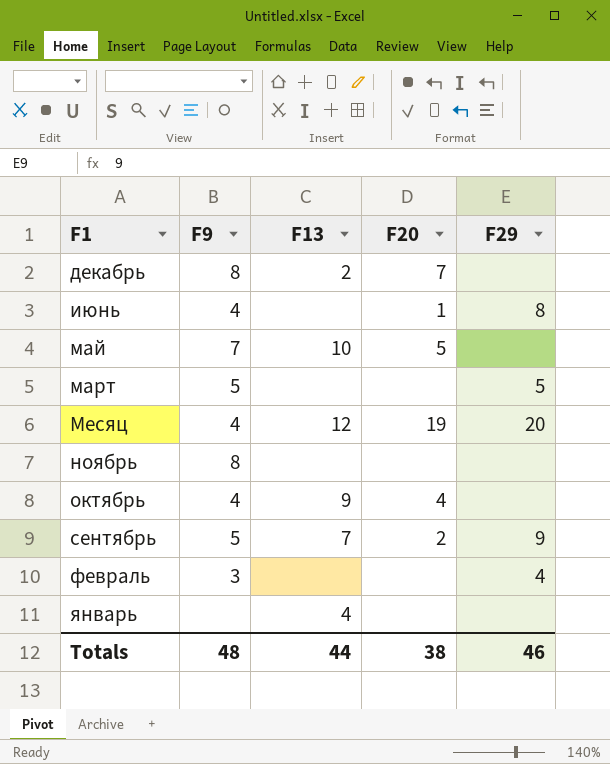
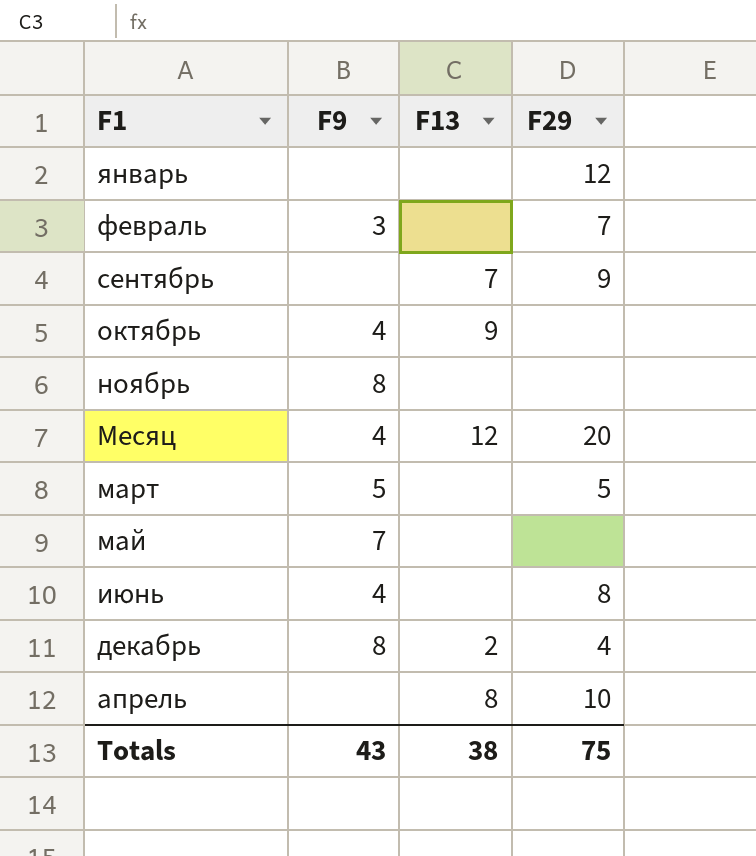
row order: F1 ascending -> F1 descending
column F20 | position: 4 -> none
январь | F13: 4 -> none
январь | F29: none -> 12
февраль | F29: 4 -> 7
сентябрь | F9: 5 -> none
май | F13: 10 -> none
декабрь | F29: none -> 4
row апрель: none -> none | 8 | 10
Totals | F9: 48 -> 43
Totals | F13: 44 -> 38
Totals | F29: 46 -> 75

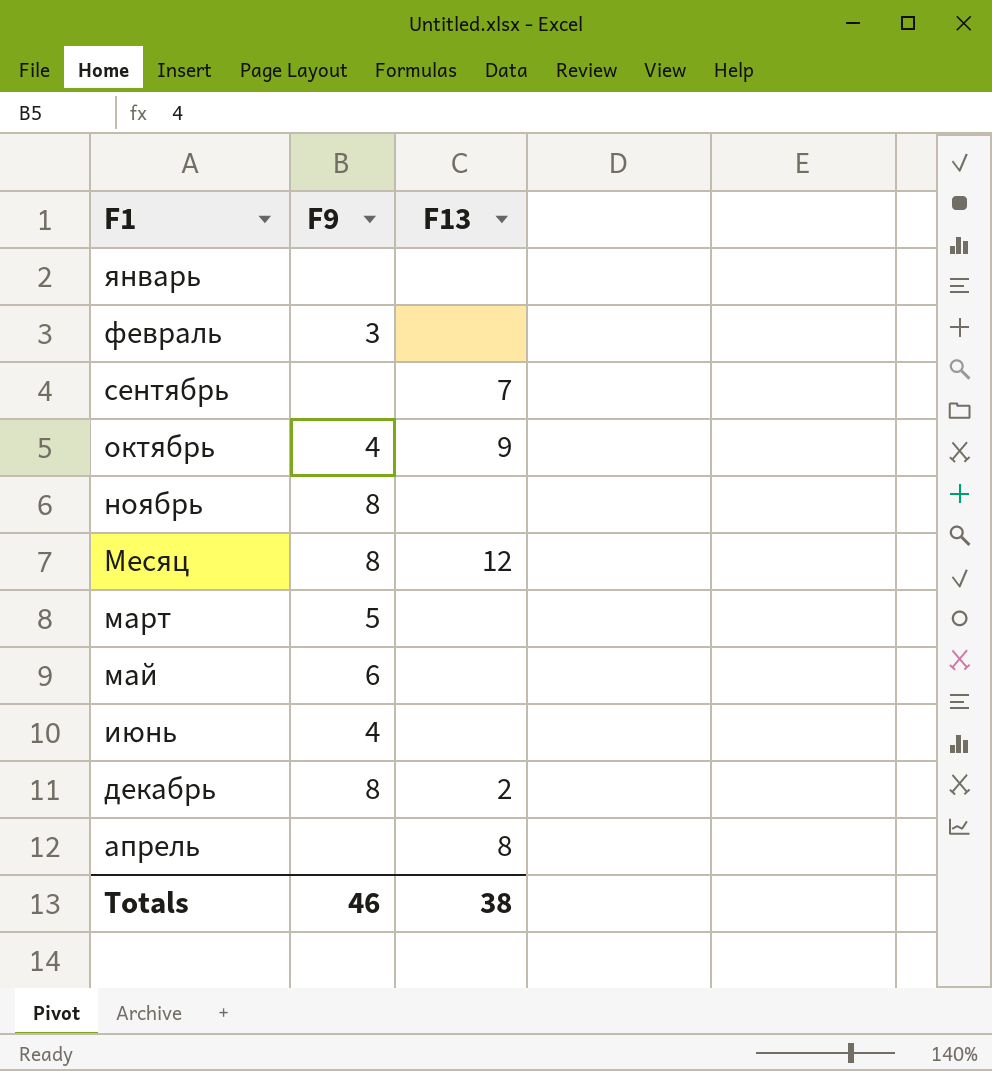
column F29 | position: 4 -> none
Месяц | F9: 4 -> 8
май | F9: 7 -> 6
Totals | F9: 43 -> 46

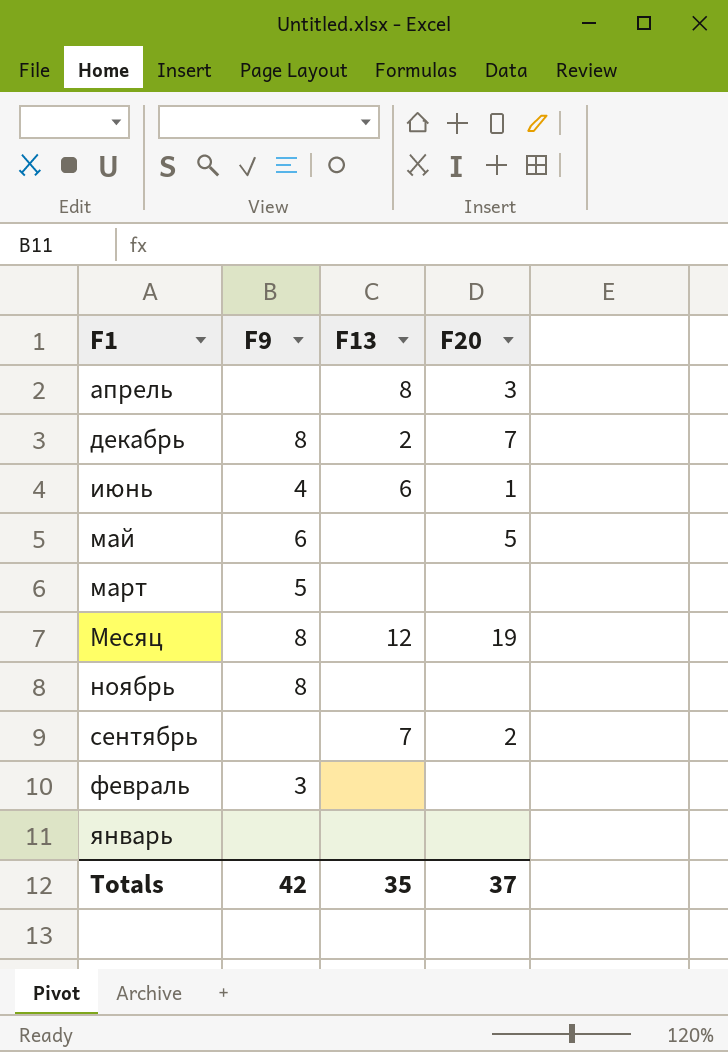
row order: F1 descending -> F1 ascending
column F20 | position: none -> 4
row октябрь: 4 | 9 -> none
июнь | F13: none -> 6
Totals | F9: 46 -> 42
Totals | F13: 38 -> 35

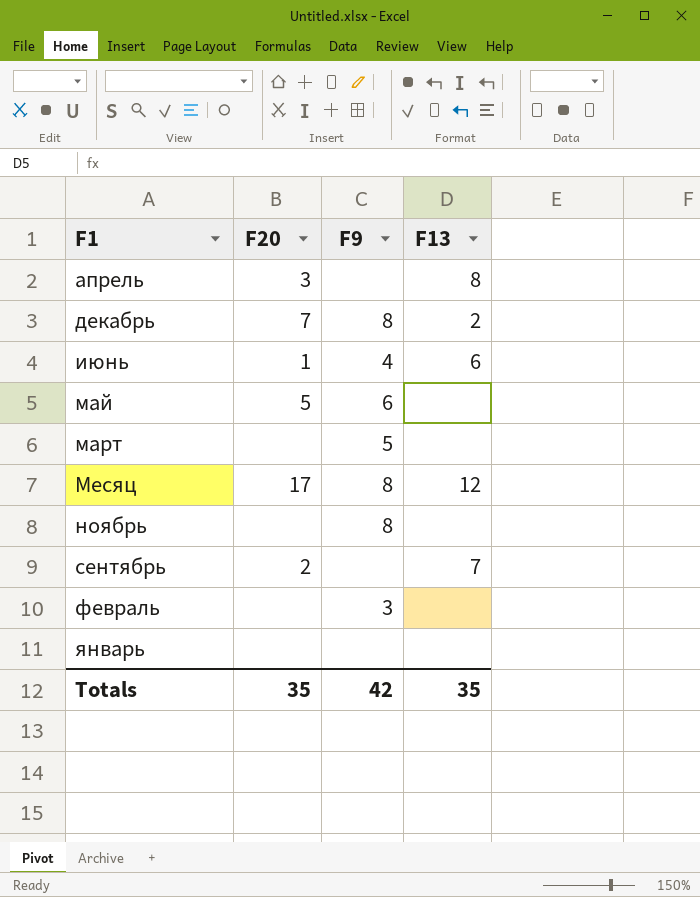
column F20 | position: 4 -> 2
Месяц | F20: 19 -> 17
Totals | F20: 37 -> 35

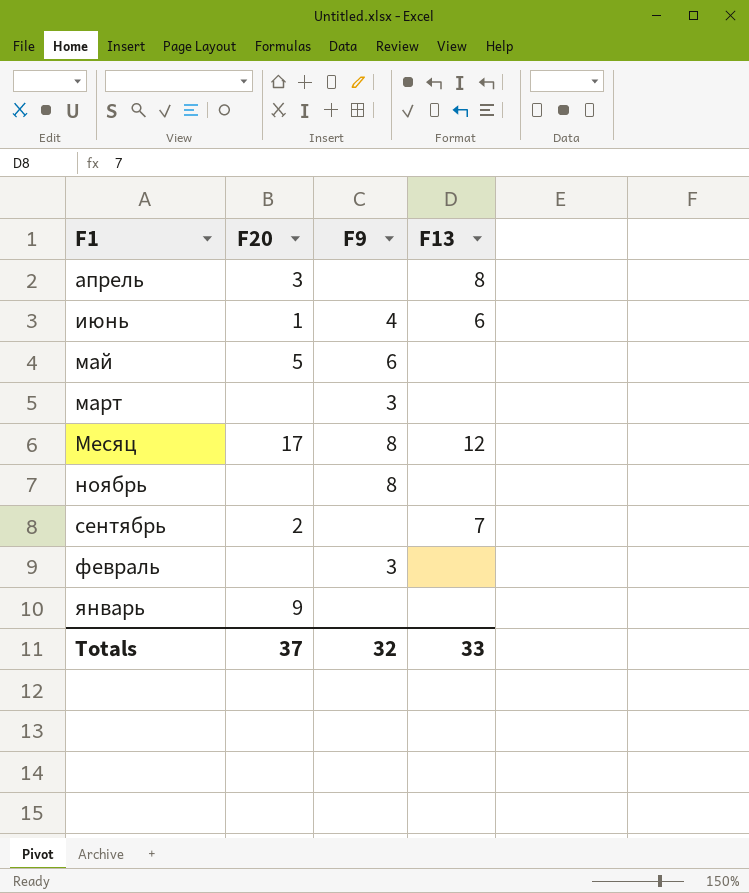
row декабрь: 7 | 8 | 2 -> none
март | F9: 5 -> 3
январь | F20: none -> 9
Totals | F20: 35 -> 37
Totals | F9: 42 -> 32
Totals | F13: 35 -> 33

